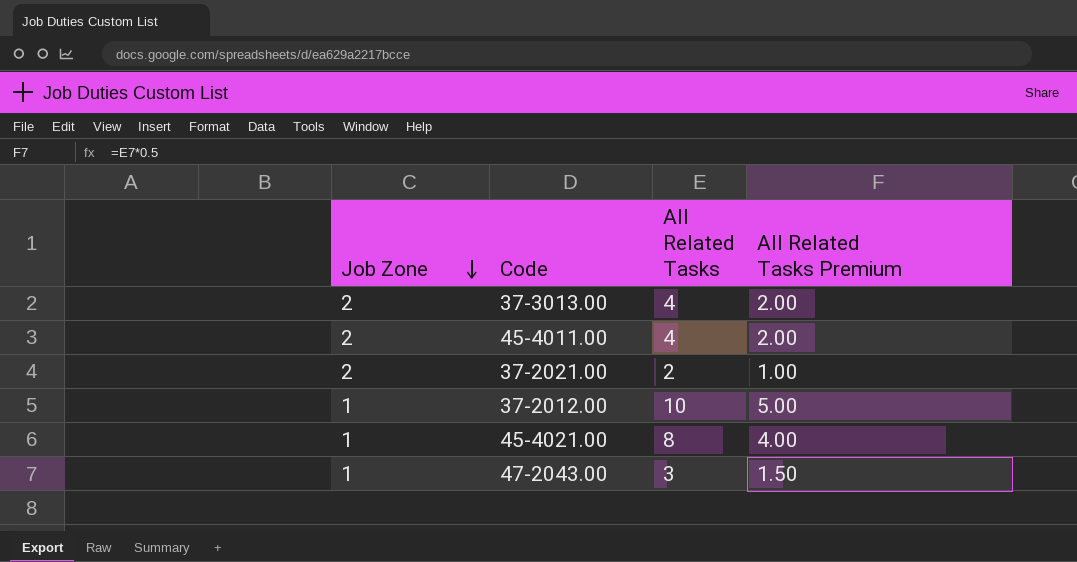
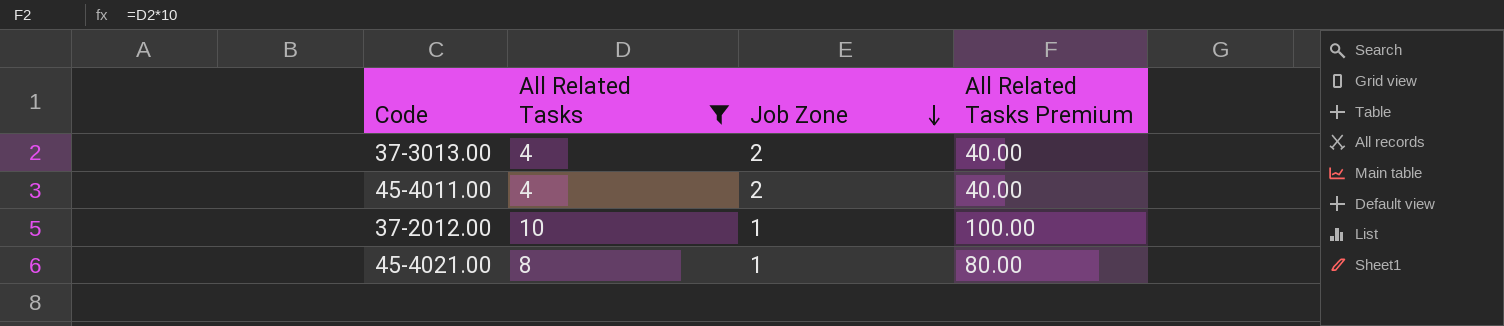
filter: none -> All Related Tasks >= 4
column Job Zone | position: 1 -> 3
column All Related Tasks Premium | formula: [All Related Tasks] * 0.5 -> [All Related Tasks] * 10

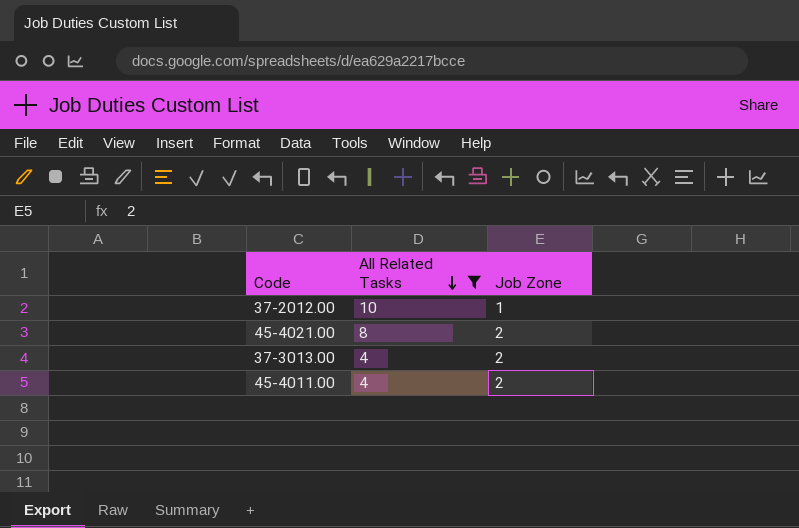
row order: Job Zone descending -> All Related Tasks descending
column All Related Tasks Premium | formula: [All Related Tasks] * 10 -> none
45-4021.00 | Job Zone: 1 -> 2

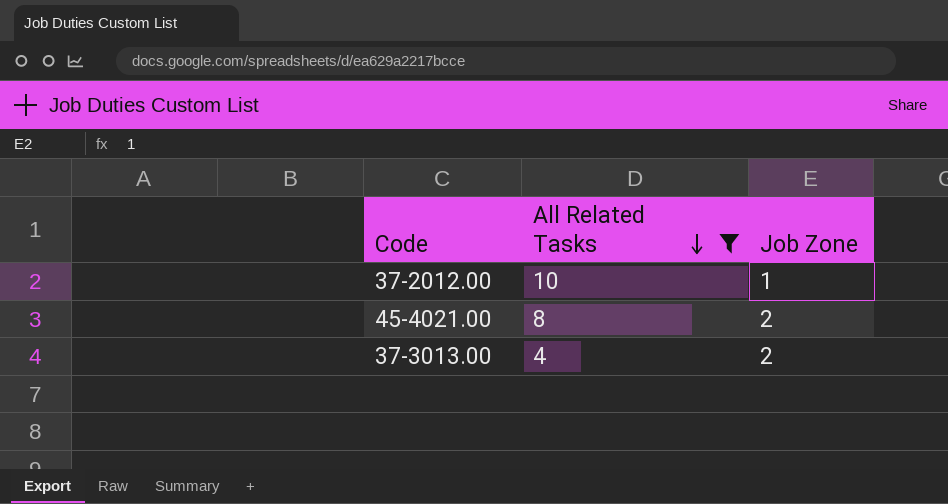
row 45-4011.00: 4 | 2 -> none

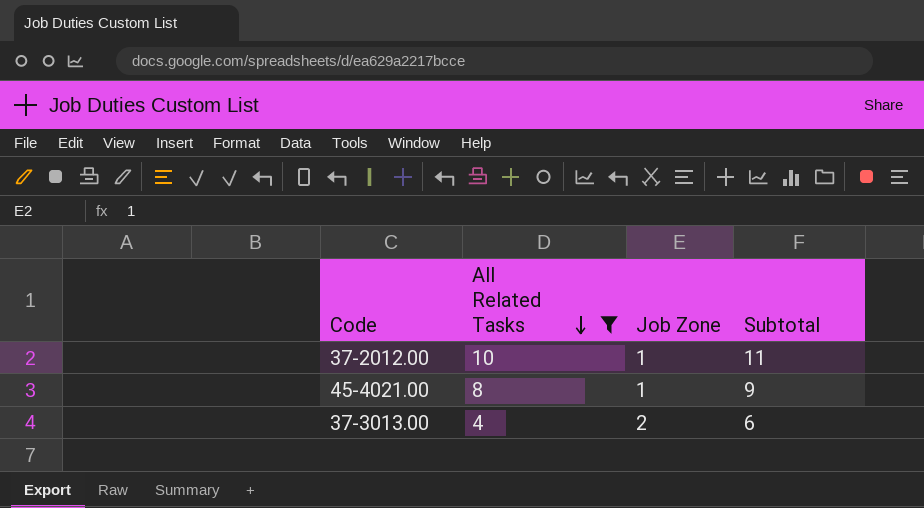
column Subtotal | formula: none -> [All Related Tasks] + [Job Zone]
45-4021.00 | Job Zone: 2 -> 1

